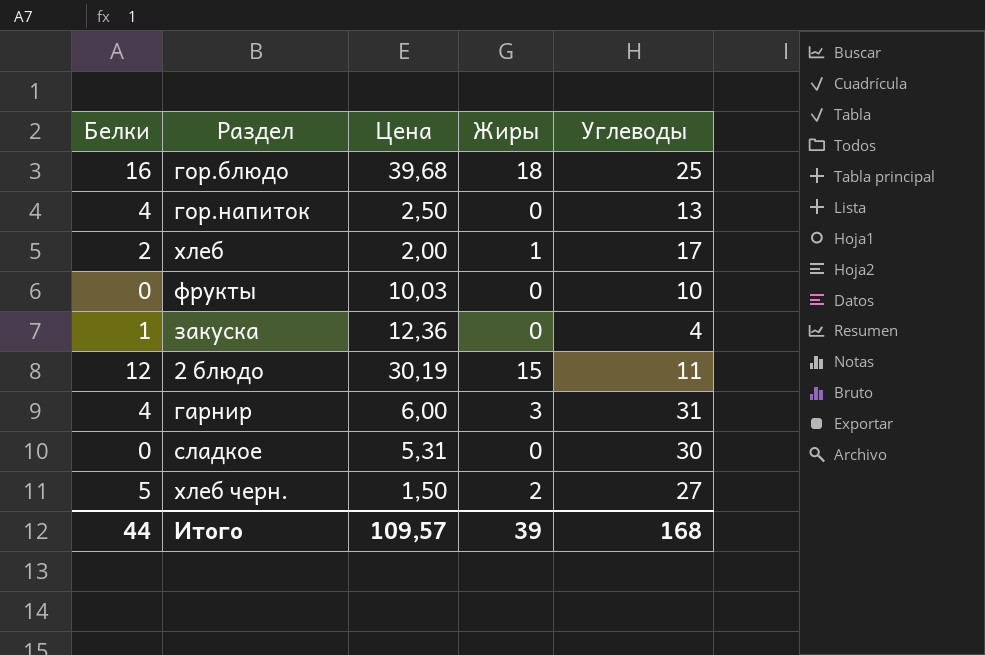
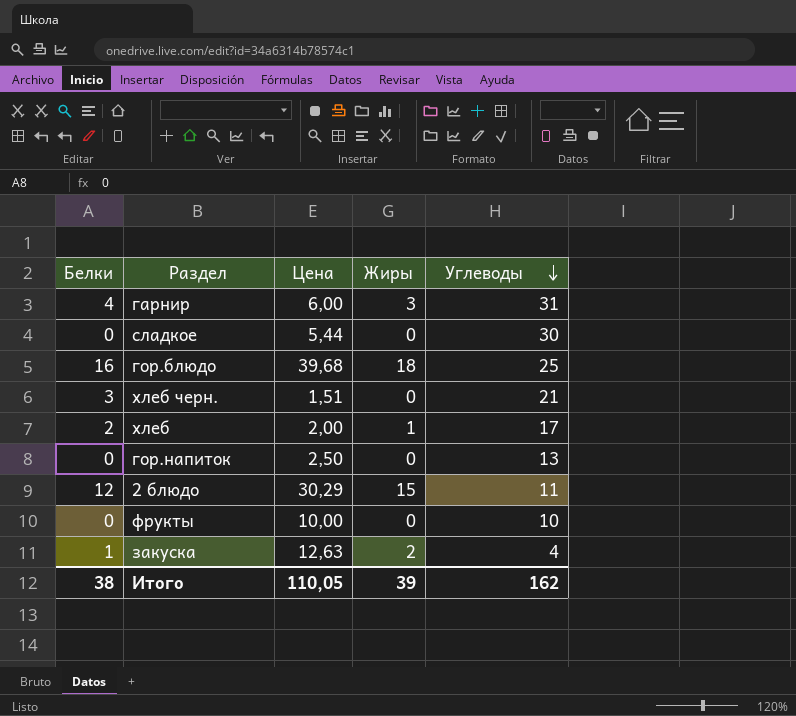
row order: none -> Углеводы descending
сладкое | Цена: 5,31 -> 5,44
хлеб черн. | Белки: 5 -> 3
хлеб черн. | Цена: 1,50 -> 1,51
хлеб черн. | Жиры: 2 -> 0
хлеб черн. | Углеводы: 27 -> 21
гор.напиток | Белки: 4 -> 0
2 блюдо | Цена: 30,19 -> 30,29
фрукты | Цена: 10,03 -> 10,00
закуска | Цена: 12,36 -> 12,63
закуска | Жиры: 0 -> 2
Итого | Белки: 44 -> 38
Итого | Цена: 109,57 -> 110,05
Итого | Углеводы: 168 -> 162

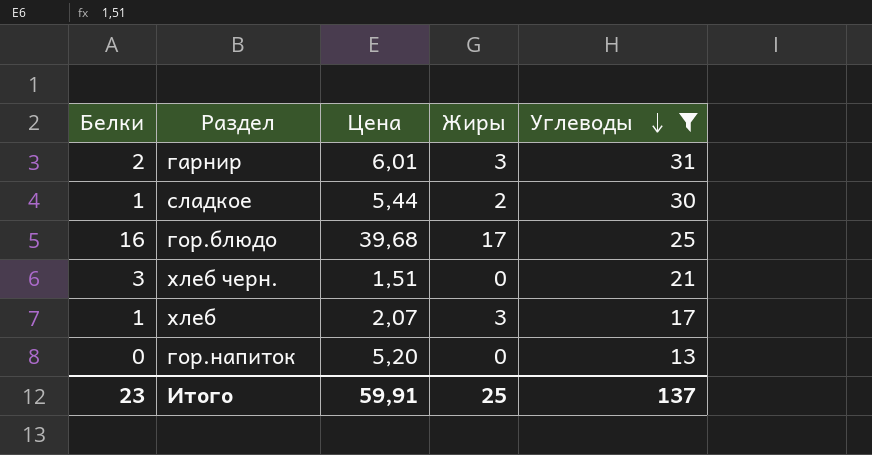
filter: none -> Углеводы >= 13
гарнир | Белки: 4 -> 2
гарнир | Цена: 6,00 -> 6,01
сладкое | Белки: 0 -> 1
сладкое | Жиры: 0 -> 2
гор.блюдо | Жиры: 18 -> 17
хлеб | Белки: 2 -> 1
хлеб | Цена: 2,00 -> 2,07
хлеб | Жиры: 1 -> 3
гор.напиток | Цена: 2,50 -> 5,20
Итого | Белки: 38 -> 23
Итого | Цена: 110,05 -> 59,91
Итого | Жиры: 39 -> 25
Итого | Углеводы: 162 -> 137

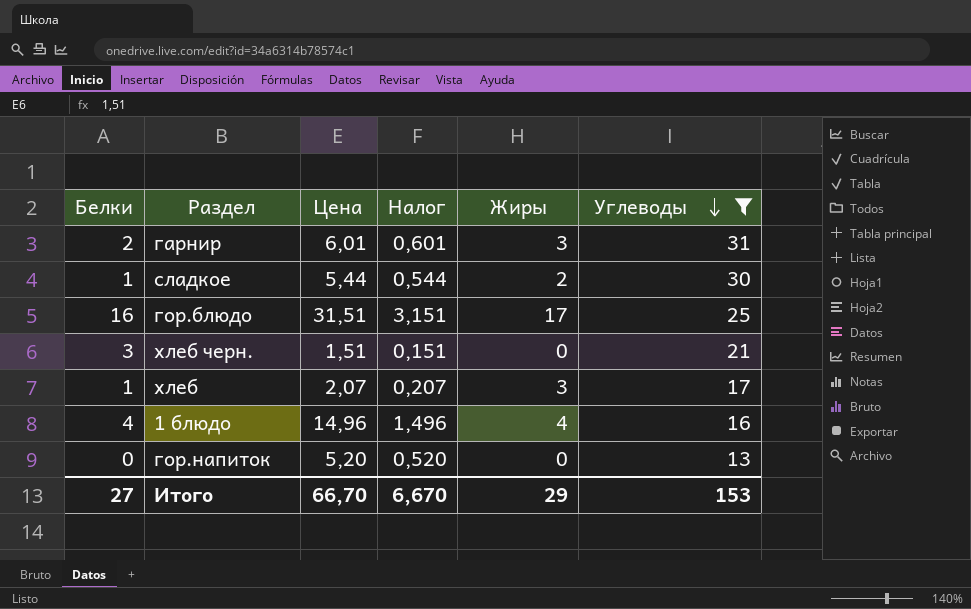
column Налог | formula: none -> [Цена] * 0,1
гор.блюдо | Цена: 39,68 -> 31,51
row 1 блюдо: none -> 4 | 14,96 | 1,496 | 4 | 16
Итого | Белки: 23 -> 27
Итого | Цена: 59,91 -> 66,70
Итого | Жиры: 25 -> 29
Итого | Углеводы: 137 -> 153

